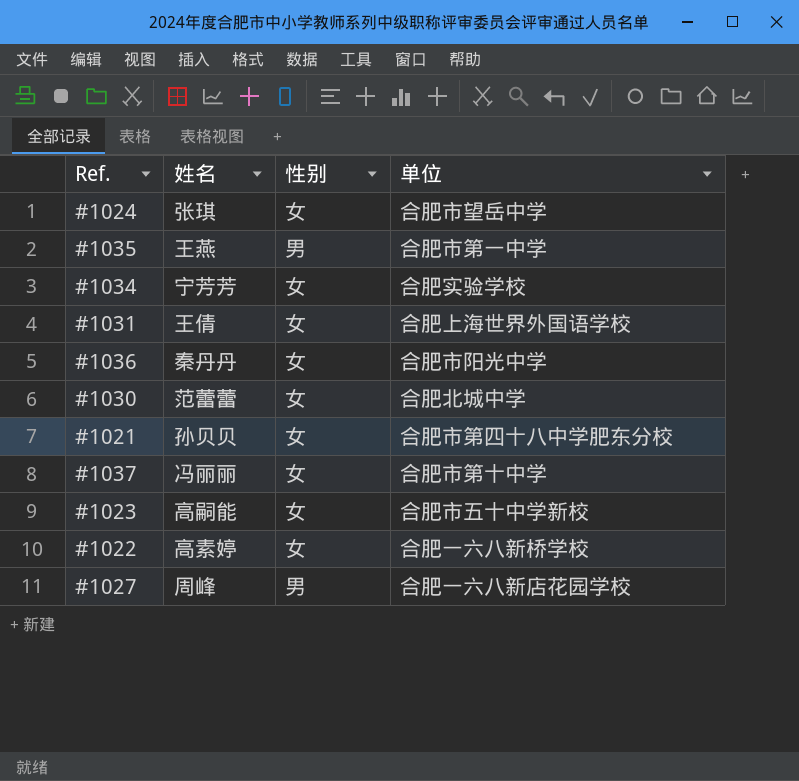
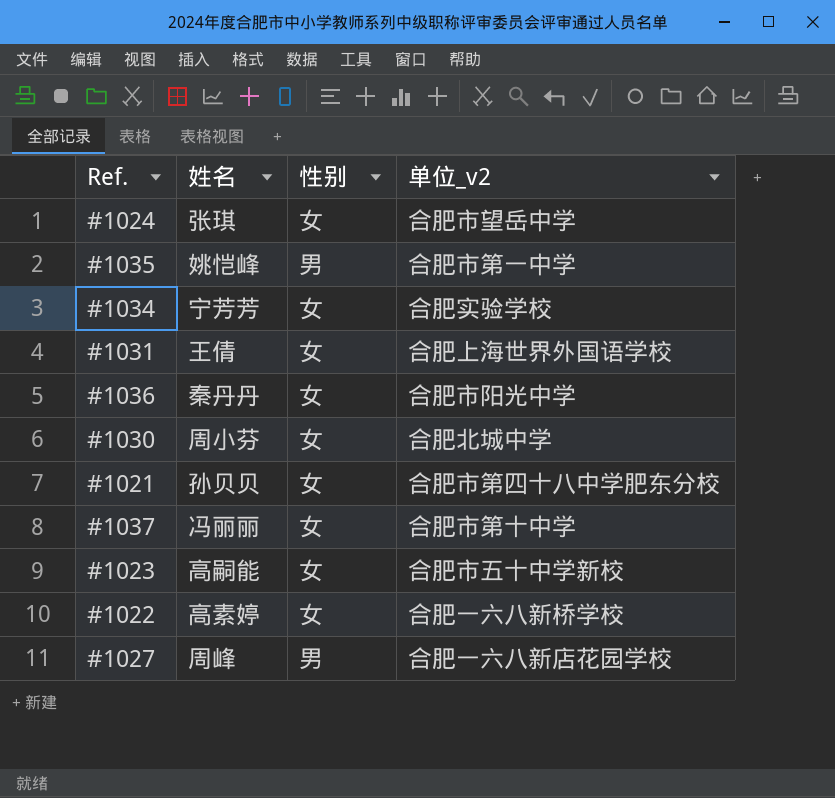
column name: 单位 -> 单位_v2
#1035 | 姓名: 王燕 -> 姚恺峰
#1030 | 姓名: 范蕾蕾 -> 周小芬

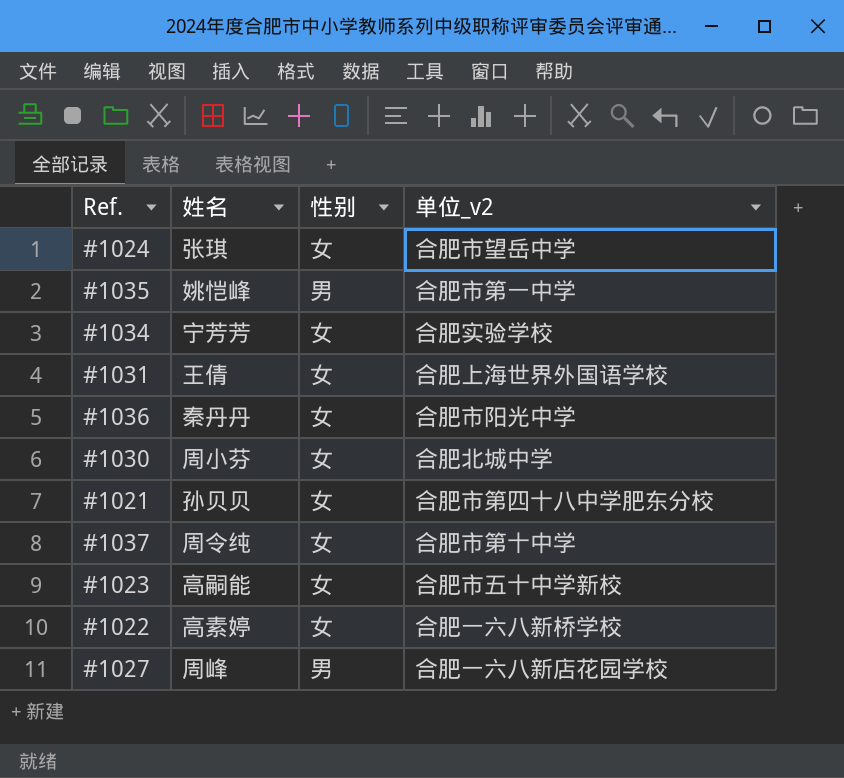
#1037 | 姓名: 冯丽丽 -> 周令纯

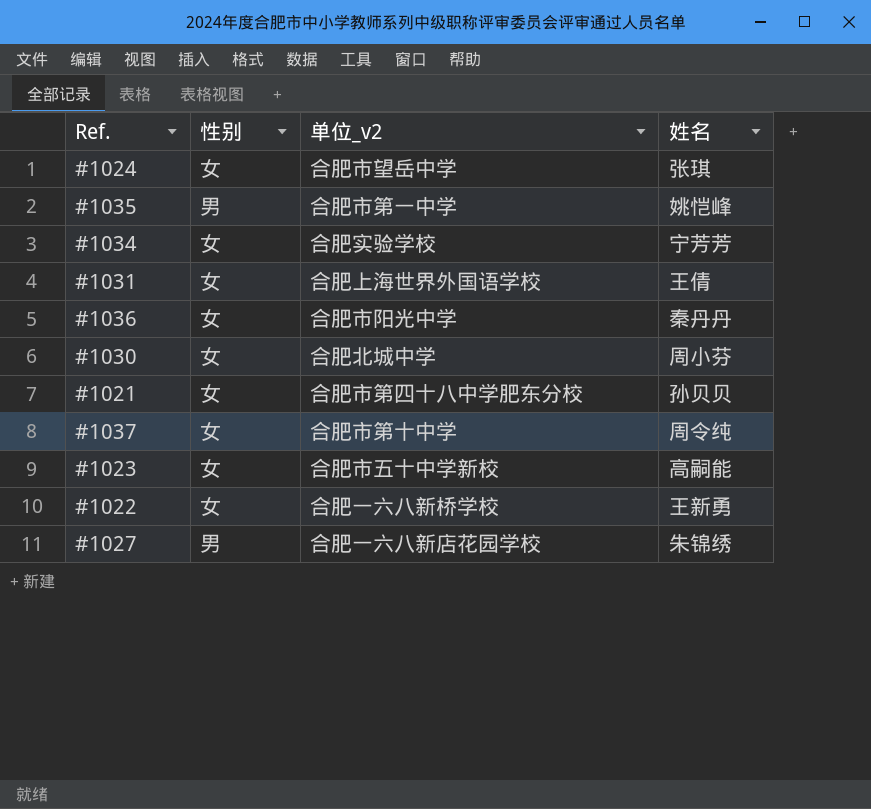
column 姓名 | position: 2 -> 4
#1022 | 姓名: 高素婷 -> 王新勇
#1027 | 姓名: 周峰 -> 朱锦绣

